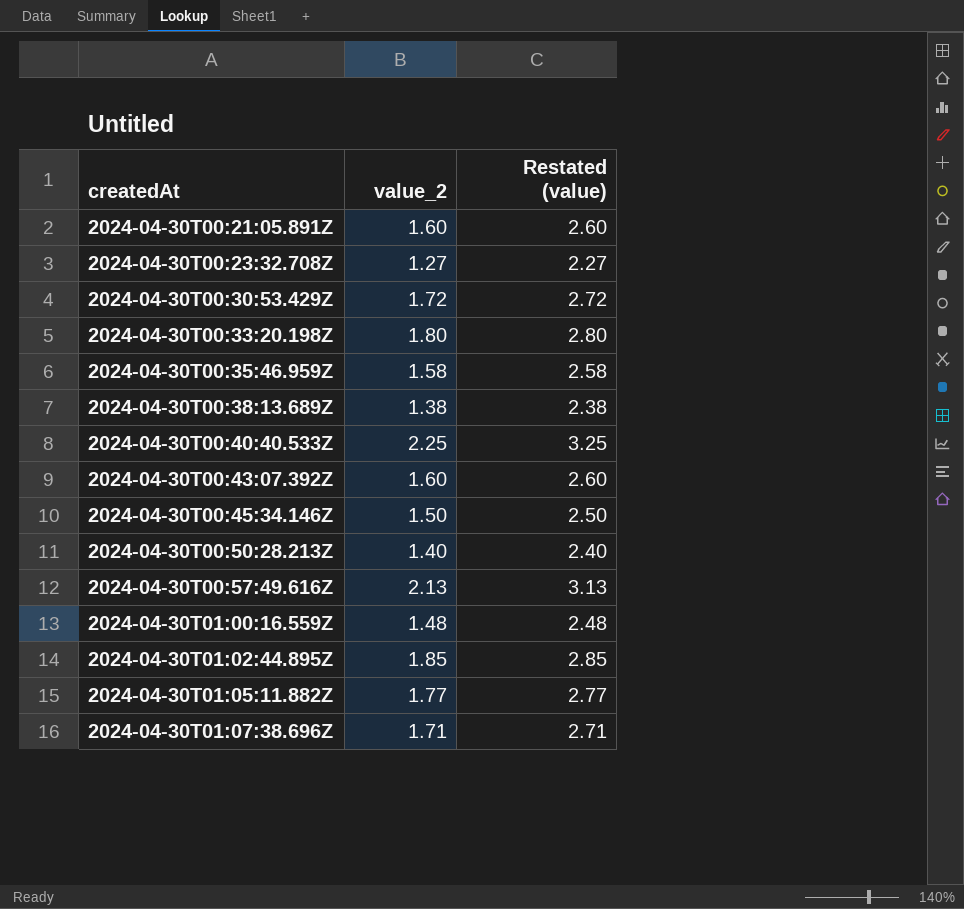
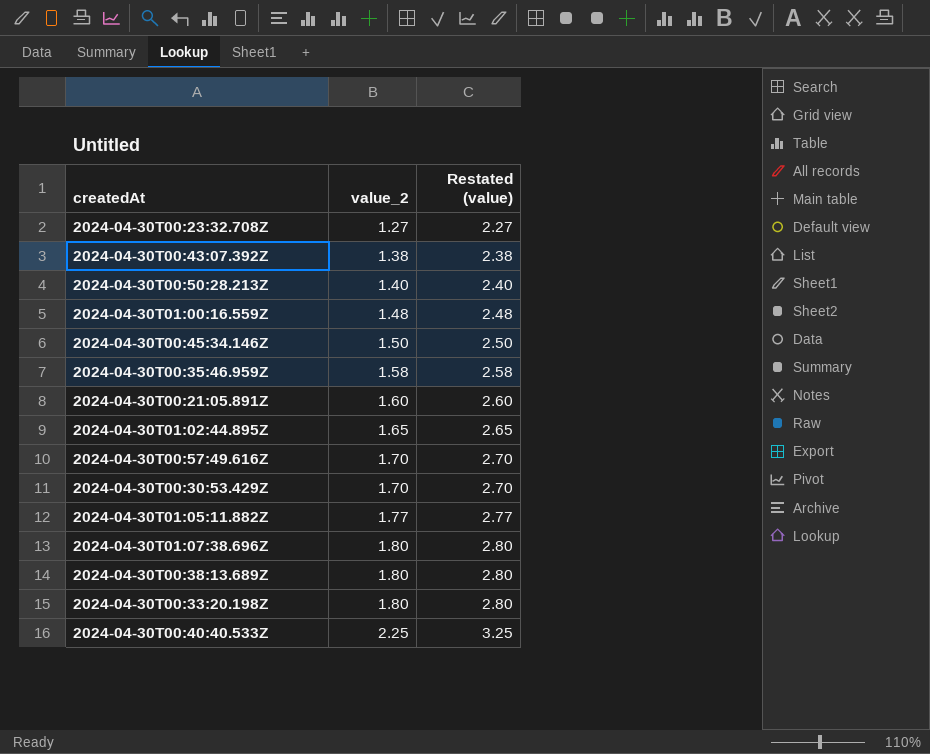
row order: createdAt ascending -> value_2 ascending
2024-04-30T00:43:07.392Z | value_2: 1.60 -> 1.38
2024-04-30T00:43:07.392Z | Restated (value): 2.60 -> 2.38
2024-04-30T01:02:44.895Z | value_2: 1.85 -> 1.65
2024-04-30T01:02:44.895Z | Restated (value): 2.85 -> 2.65
2024-04-30T00:57:49.616Z | value_2: 2.13 -> 1.70
2024-04-30T00:57:49.616Z | Restated (value): 3.13 -> 2.70
2024-04-30T00:30:53.429Z | value_2: 1.72 -> 1.70
2024-04-30T00:30:53.429Z | Restated (value): 2.72 -> 2.70
2024-04-30T01:07:38.696Z | value_2: 1.71 -> 1.80
2024-04-30T01:07:38.696Z | Restated (value): 2.71 -> 2.80
2024-04-30T00:38:13.689Z | value_2: 1.38 -> 1.80
2024-04-30T00:38:13.689Z | Restated (value): 2.38 -> 2.80

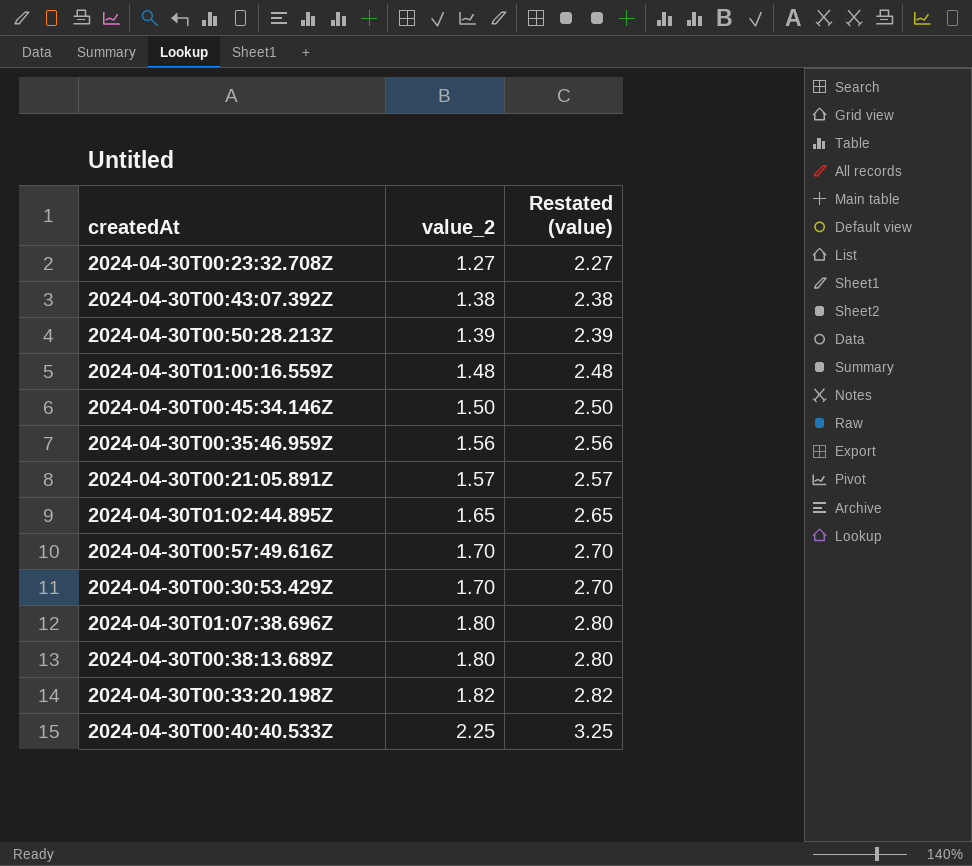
row 2024-04-30T01:05:11.882Z: 1.77 | 2.77 -> none
2024-04-30T00:50:28.213Z | value_2: 1.40 -> 1.39
2024-04-30T00:50:28.213Z | Restated (value): 2.40 -> 2.39
2024-04-30T00:35:46.959Z | value_2: 1.58 -> 1.56
2024-04-30T00:35:46.959Z | Restated (value): 2.58 -> 2.56
2024-04-30T00:21:05.891Z | value_2: 1.60 -> 1.57
2024-04-30T00:21:05.891Z | Restated (value): 2.60 -> 2.57
2024-04-30T00:33:20.198Z | value_2: 1.80 -> 1.82
2024-04-30T00:33:20.198Z | Restated (value): 2.80 -> 2.82

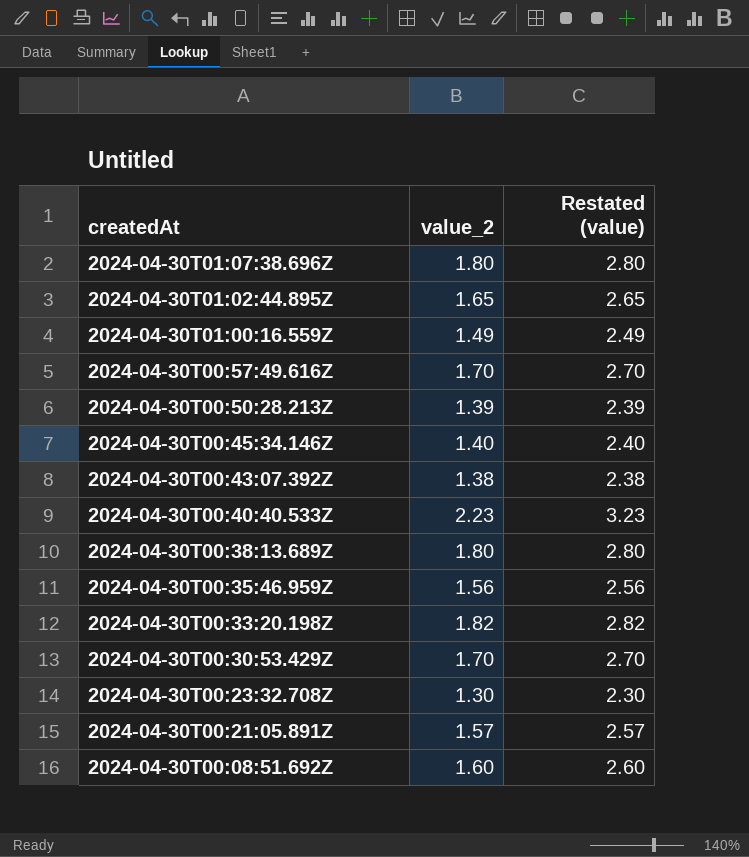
row order: value_2 ascending -> createdAt descending
2024-04-30T01:00:16.559Z | value_2: 1.48 -> 1.49
2024-04-30T01:00:16.559Z | Restated (value): 2.48 -> 2.49
2024-04-30T00:45:34.146Z | value_2: 1.50 -> 1.40
2024-04-30T00:45:34.146Z | Restated (value): 2.50 -> 2.40
2024-04-30T00:40:40.533Z | value_2: 2.25 -> 2.23
2024-04-30T00:40:40.533Z | Restated (value): 3.25 -> 3.23
2024-04-30T00:23:32.708Z | value_2: 1.27 -> 1.30
2024-04-30T00:23:32.708Z | Restated (value): 2.27 -> 2.30
row 2024-04-30T00:08:51.692Z: none -> 1.60 | 2.60

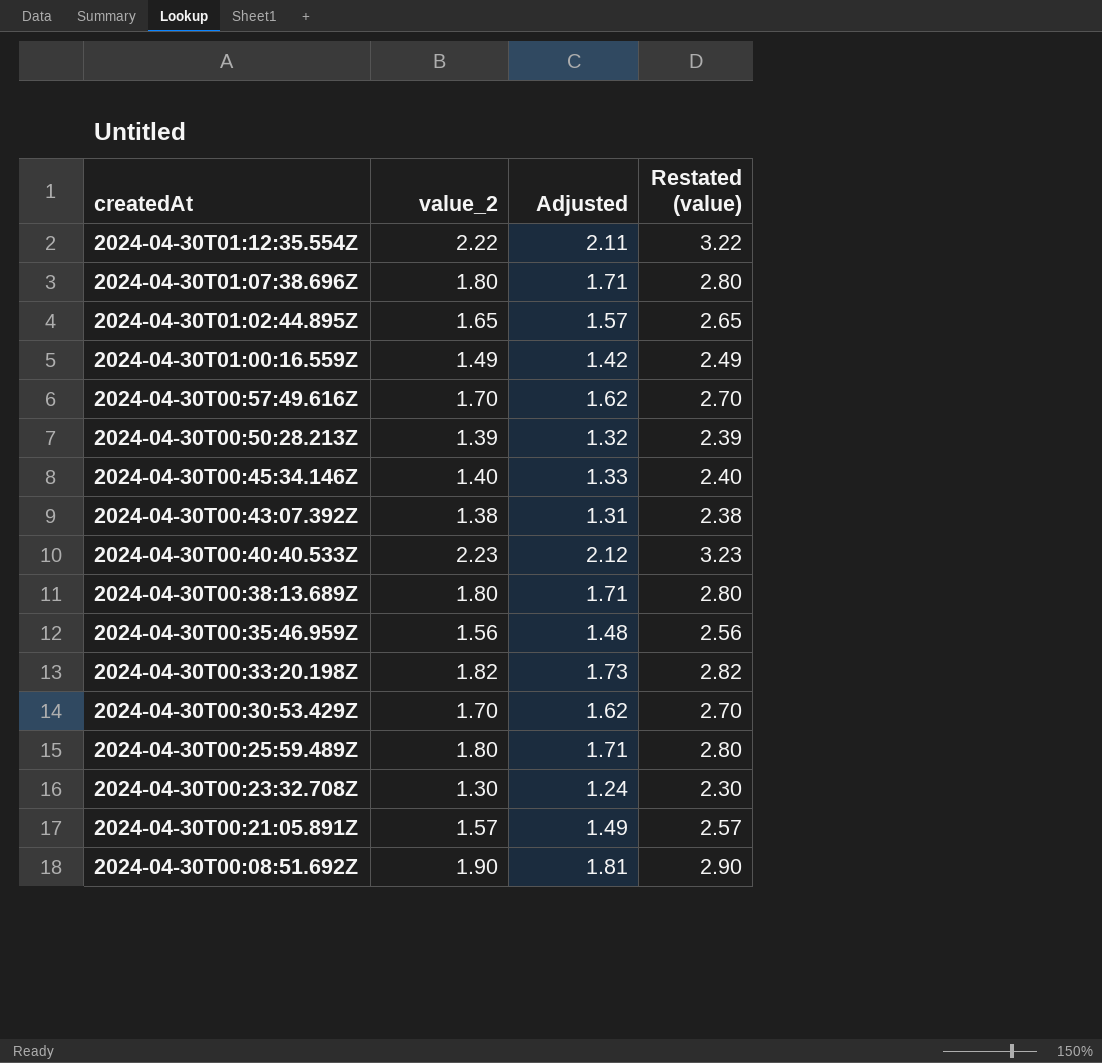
column Adjusted | formula: none -> [value_2] * 0.95
row 2024-04-30T01:12:35.554Z: none -> 2.22 | 2.11 | 3.22
row 2024-04-30T00:25:59.489Z: none -> 1.80 | 1.71 | 2.80
2024-04-30T00:08:51.692Z | value_2: 1.60 -> 1.90
2024-04-30T00:08:51.692Z | Restated (value): 2.60 -> 2.90

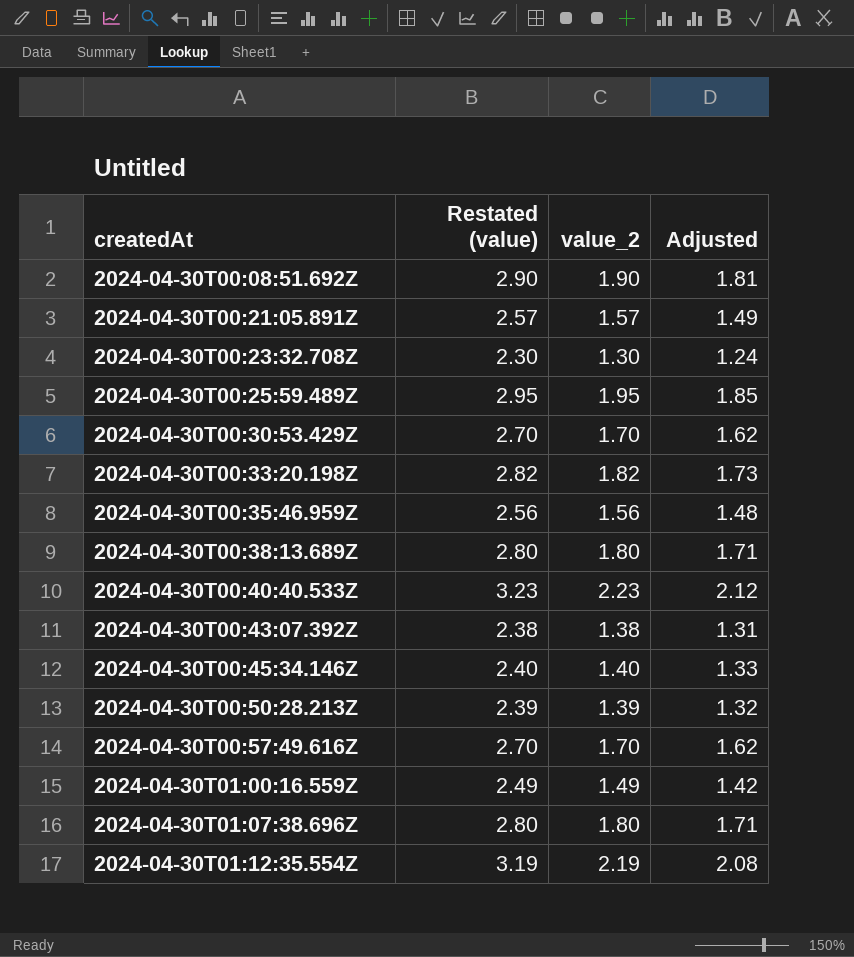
row order: createdAt descending -> createdAt ascending
column Restated (value) | position: 4 -> 2
row 2024-04-30T01:02:44.895Z: 1.65 | 1.57 | 2.65 -> none
2024-04-30T00:25:59.489Z | Restated (value): 2.80 -> 2.95
2024-04-30T00:25:59.489Z | value_2: 1.80 -> 1.95
2024-04-30T00:25:59.489Z | Adjusted: 1.71 -> 1.85
2024-04-30T01:12:35.554Z | Restated (value): 3.22 -> 3.19
2024-04-30T01:12:35.554Z | value_2: 2.22 -> 2.19
2024-04-30T01:12:35.554Z | Adjusted: 2.11 -> 2.08

